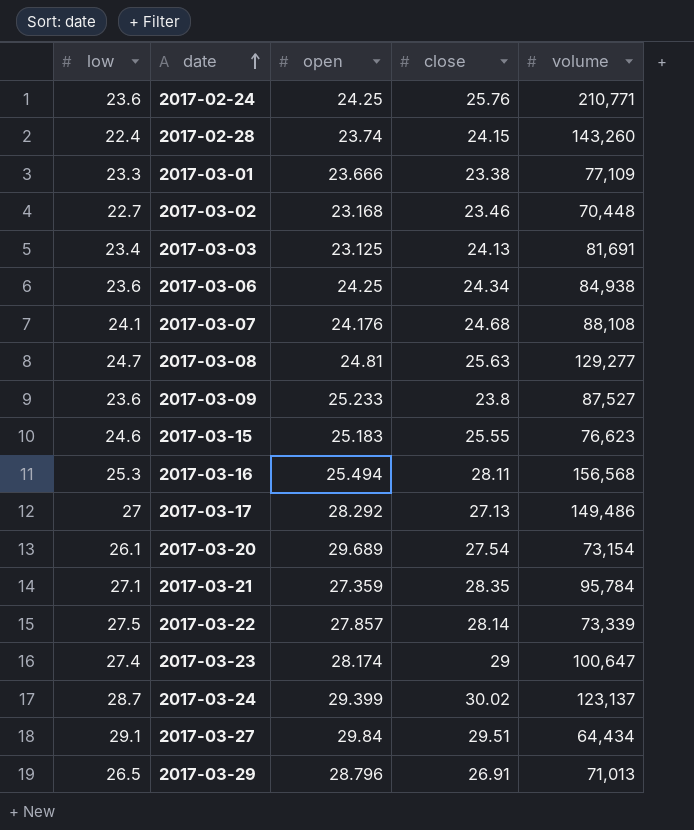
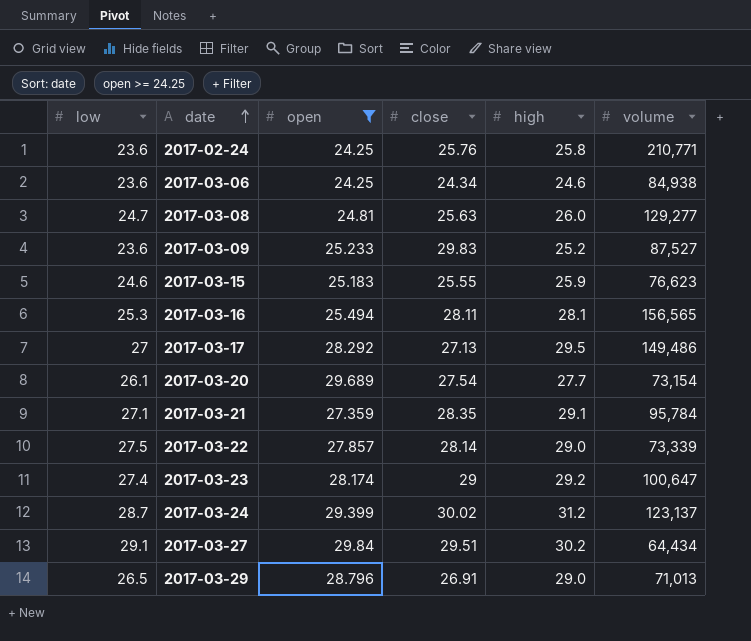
filter: none -> open >= 24.25
column high | position: none -> 5
2017-03-09 | close: 23.8 -> 29.83
2017-03-16 | volume: 156,568 -> 156,565

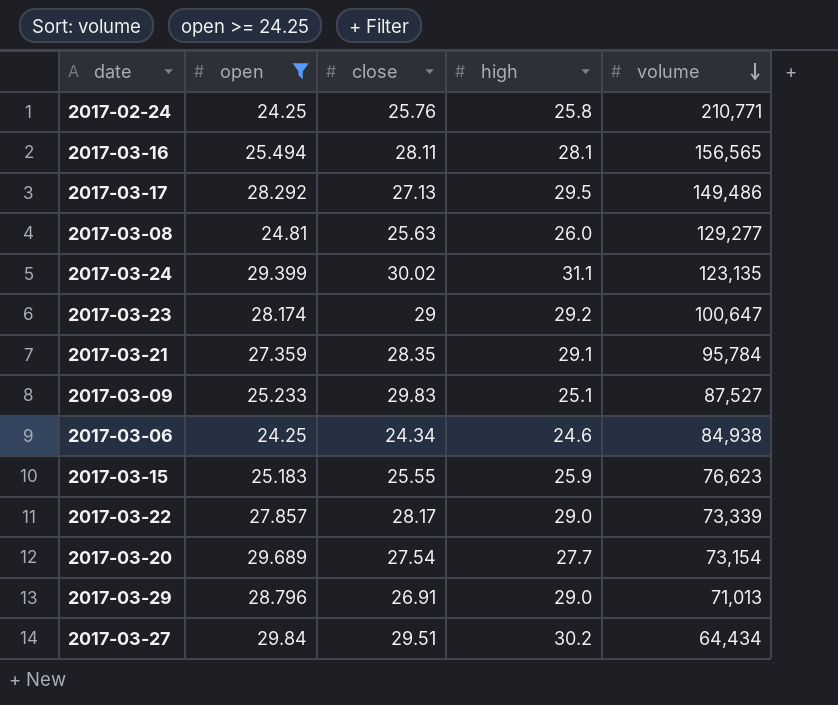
row order: date ascending -> volume descending
column low | position: 1 -> none
2017-03-24 | high: 31.2 -> 31.1
2017-03-24 | volume: 123,137 -> 123,135
2017-03-09 | high: 25.2 -> 25.1
2017-03-22 | close: 28.14 -> 28.17

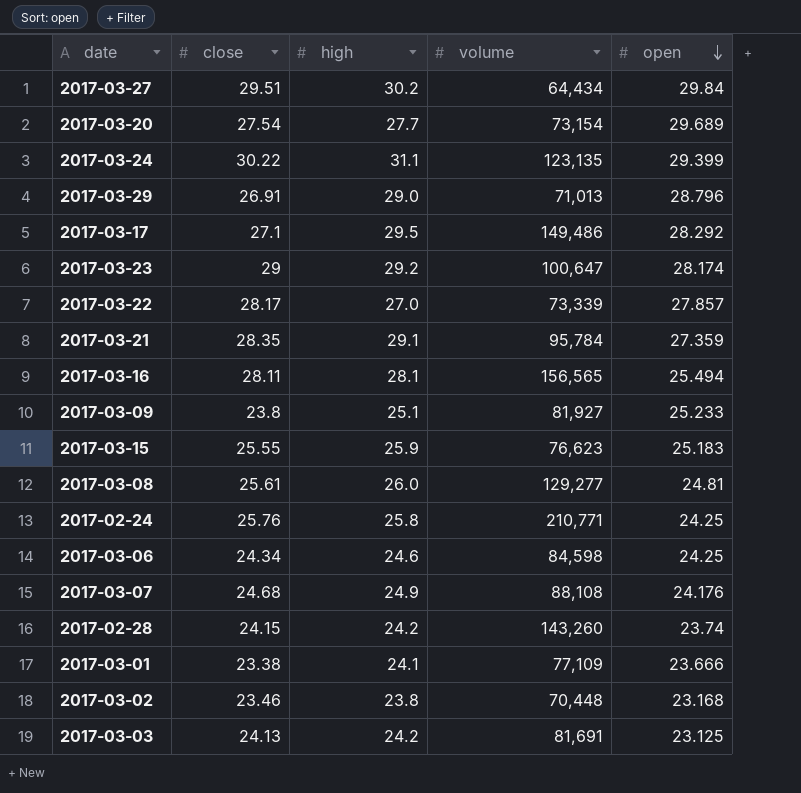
filter: open >= 24.25 -> none
row order: volume descending -> open descending
column open | position: 2 -> 5
2017-03-24 | close: 30.02 -> 30.22
2017-03-17 | close: 27.13 -> 27.1
2017-03-22 | high: 29.0 -> 27.0
2017-03-09 | close: 29.83 -> 23.8
2017-03-09 | volume: 87,527 -> 81,927
2017-03-08 | close: 25.63 -> 25.61
2017-03-06 | volume: 84,938 -> 84,598

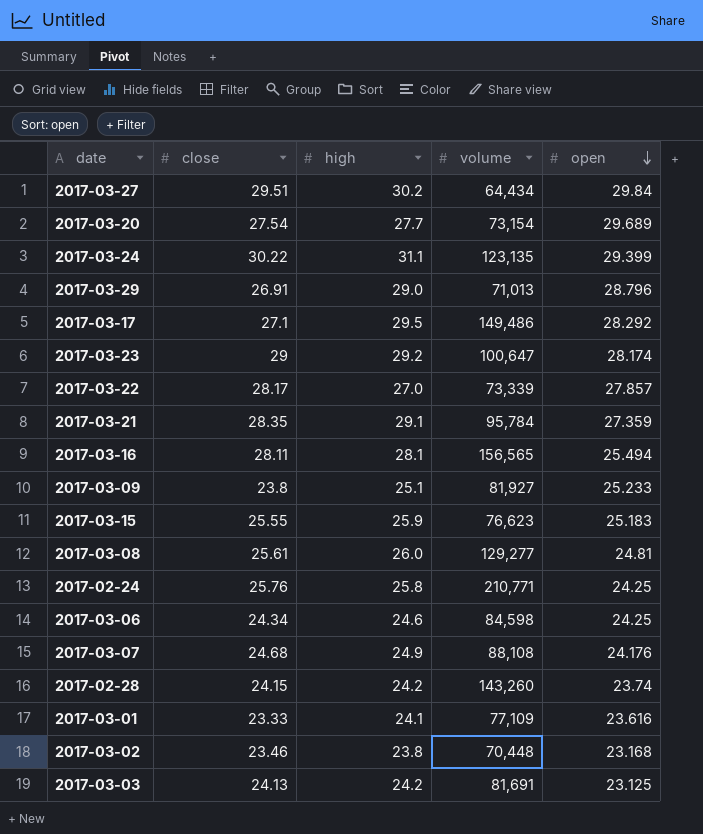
2017-03-01 | close: 23.38 -> 23.33
2017-03-01 | open: 23.666 -> 23.616

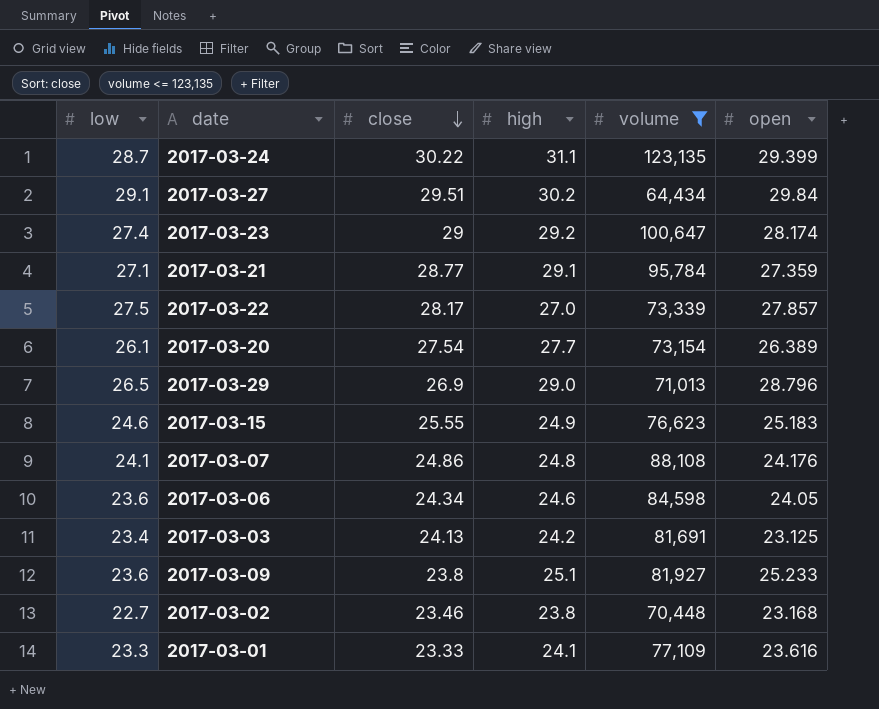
filter: none -> volume <= 123,135
row order: open descending -> close descending
column low | position: none -> 1
2017-03-21 | close: 28.35 -> 28.77
2017-03-20 | open: 29.689 -> 26.389
2017-03-29 | close: 26.91 -> 26.9
2017-03-15 | high: 25.9 -> 24.9
2017-03-07 | close: 24.68 -> 24.86
2017-03-07 | high: 24.9 -> 24.8
2017-03-06 | open: 24.25 -> 24.05

